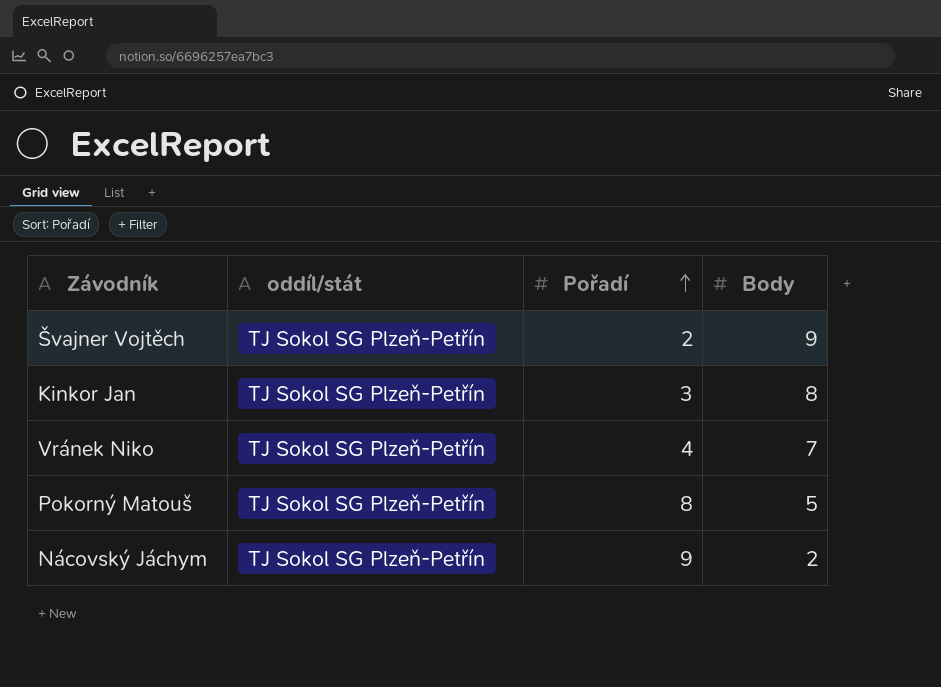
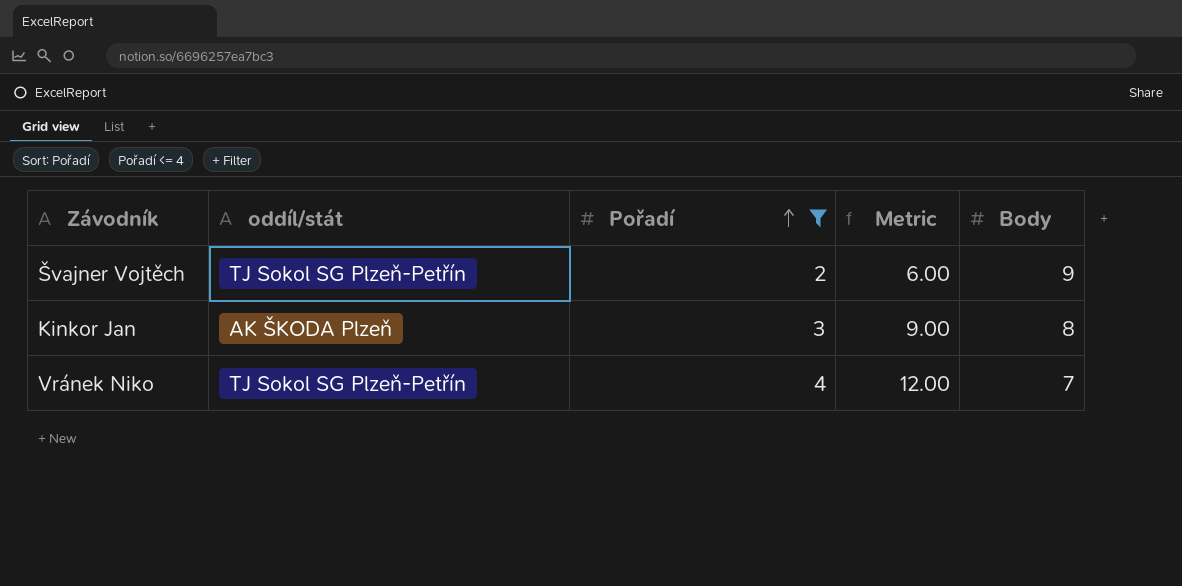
filter: none -> Pořadí <= 4
column Metric | formula: none -> [Pořadí] * 3
Kinkor Jan | oddíl/stát: TJ Sokol SG Plzeň-Petřín -> AK ŠKODA Plzeň

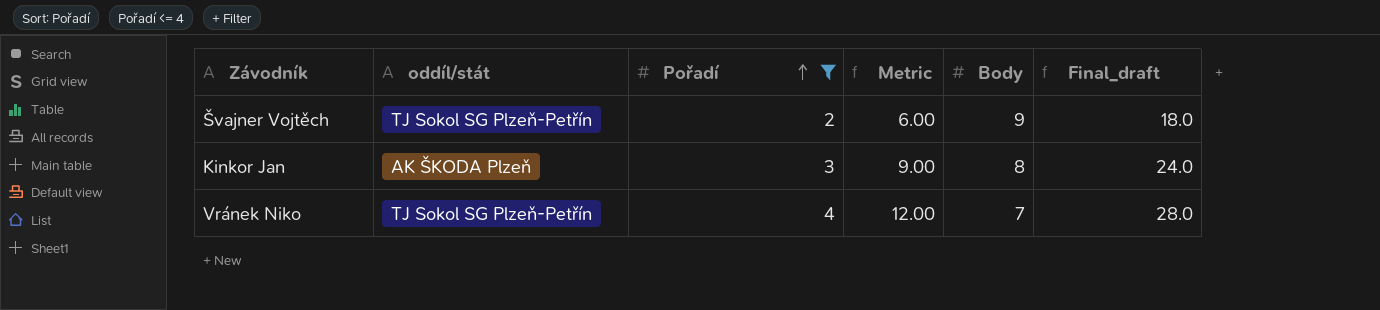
column Final_draft | formula: none -> [Pořadí] * [Body]

